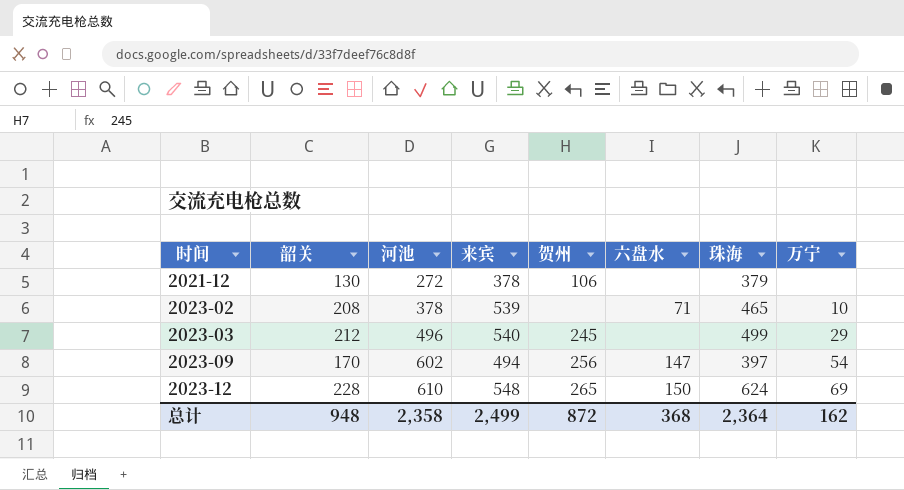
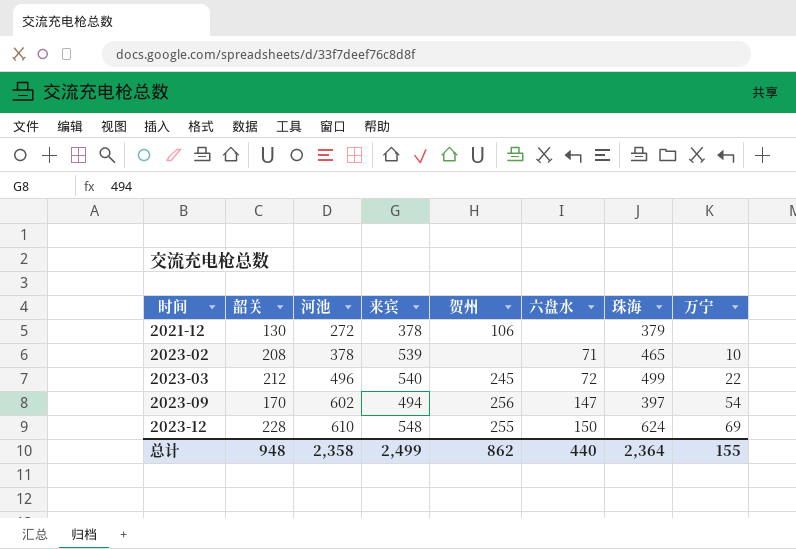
2023-03 | 六盘水: none -> 72
2023-03 | 万宁: 29 -> 22
2023-12 | 贺州: 265 -> 255
总计 | 贺州: 872 -> 862
总计 | 六盘水: 368 -> 440
总计 | 万宁: 162 -> 155

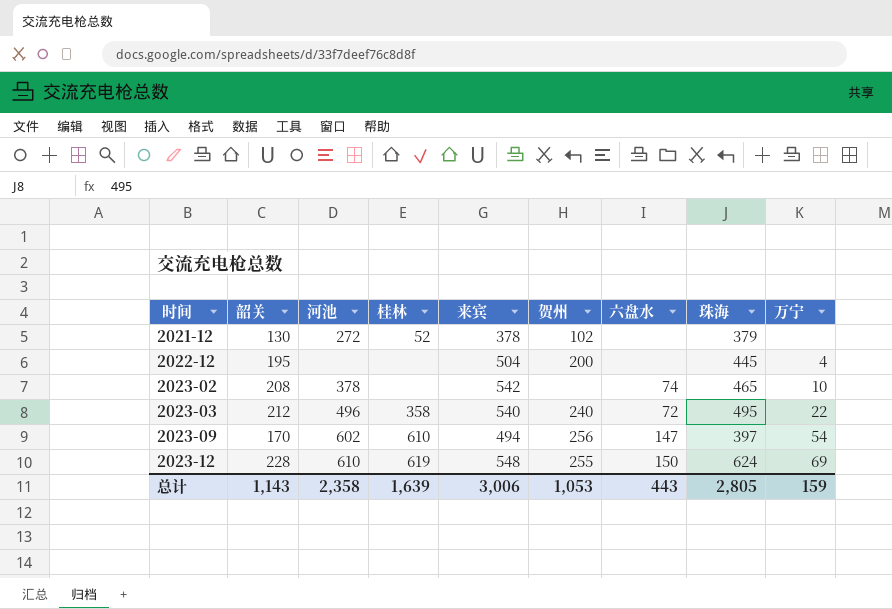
column 桂林 | position: none -> 4
2021-12 | 贺州: 106 -> 102
row 2022-12: none -> 195 | none | none | 504 | 200 | none | 445 | 4
2023-02 | 来宾: 539 -> 542
2023-02 | 六盘水: 71 -> 74
2023-03 | 贺州: 245 -> 240
2023-03 | 珠海: 499 -> 495
总计 | 韶关: 948 -> 1,143
总计 | 来宾: 2,499 -> 3,006
总计 | 贺州: 862 -> 1,053
总计 | 六盘水: 440 -> 443
总计 | 珠海: 2,364 -> 2,805
总计 | 万宁: 155 -> 159

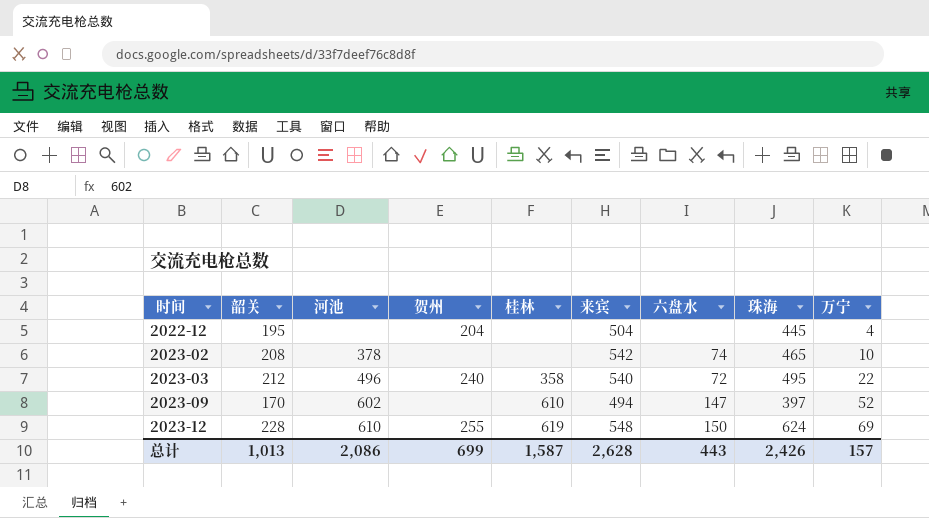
column 贺州 | position: 6 -> 4
row 2021-12: 130 | 272 | 52 | 378 | 102 | none | 379 | none -> none
2022-12 | 贺州: 200 -> 204
2023-09 | 贺州: 256 -> none
2023-09 | 万宁: 54 -> 52
总计 | 韶关: 1,143 -> 1,013
总计 | 河池: 2,358 -> 2,086
总计 | 贺州: 1,053 -> 699
总计 | 桂林: 1,639 -> 1,587
总计 | 来宾: 3,006 -> 2,628
总计 | 珠海: 2,805 -> 2,426
总计 | 万宁: 159 -> 157

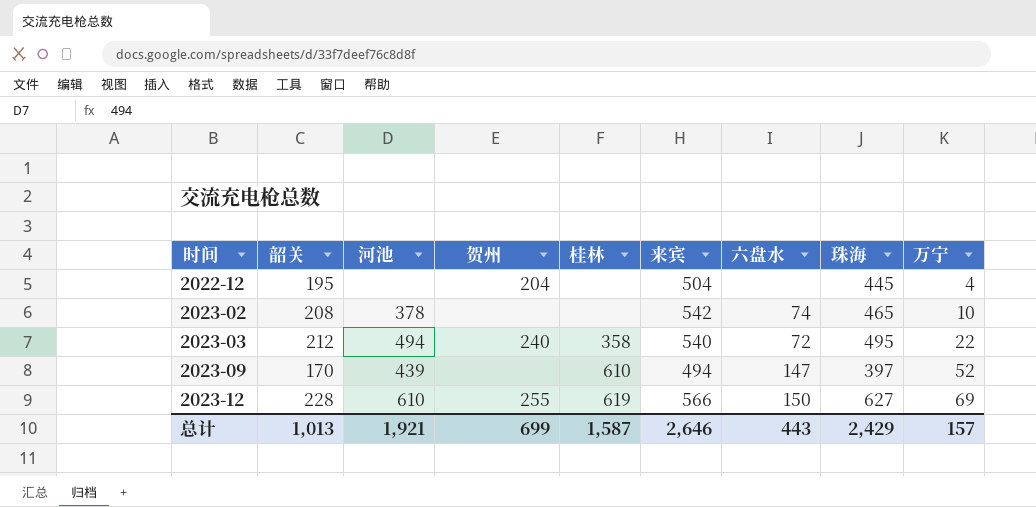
2023-03 | 河池: 496 -> 494
2023-09 | 河池: 602 -> 439
2023-12 | 来宾: 548 -> 566
2023-12 | 珠海: 624 -> 627
总计 | 河池: 2,086 -> 1,921
总计 | 来宾: 2,628 -> 2,646
总计 | 珠海: 2,426 -> 2,429

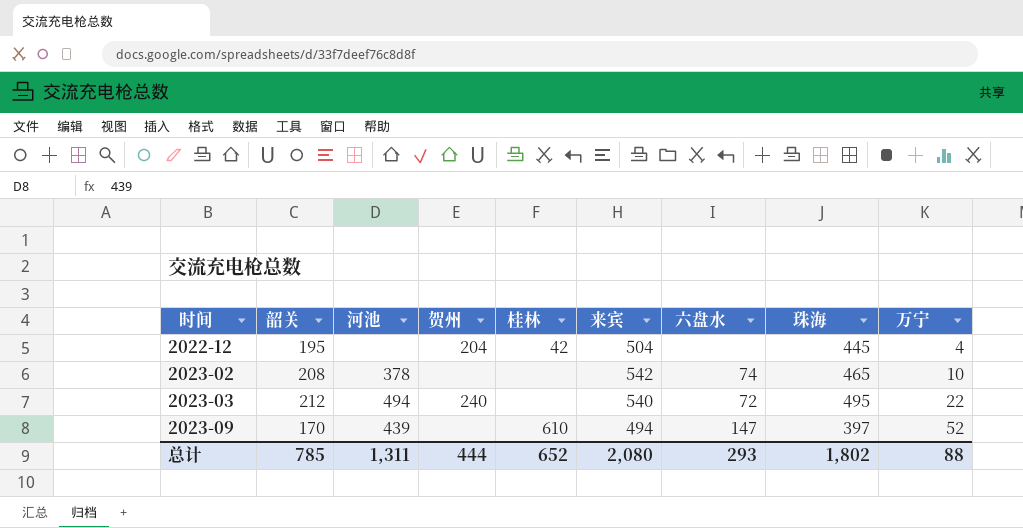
row 2023-12: 228 | 610 | 255 | 619 | 566 | 150 | 627 | 69 -> none
2022-12 | 桂林: none -> 42
2023-03 | 桂林: 358 -> none
总计 | 韶关: 1,013 -> 785
总计 | 河池: 1,921 -> 1,311
总计 | 贺州: 699 -> 444
总计 | 桂林: 1,587 -> 652
总计 | 来宾: 2,646 -> 2,080
总计 | 六盘水: 443 -> 293
总计 | 珠海: 2,429 -> 1,802
总计 | 万宁: 157 -> 88

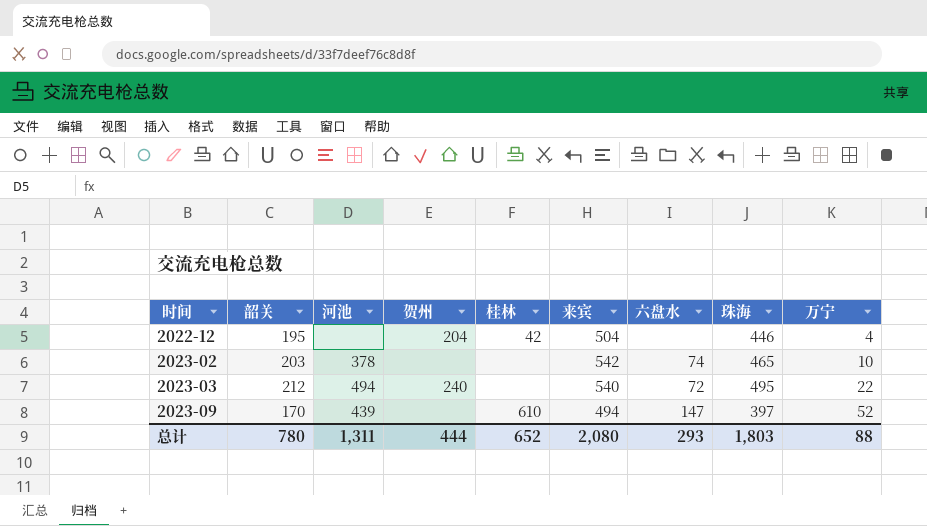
2022-12 | 珠海: 445 -> 446
2023-02 | 韶关: 208 -> 203
总计 | 韶关: 785 -> 780
总计 | 珠海: 1,802 -> 1,803

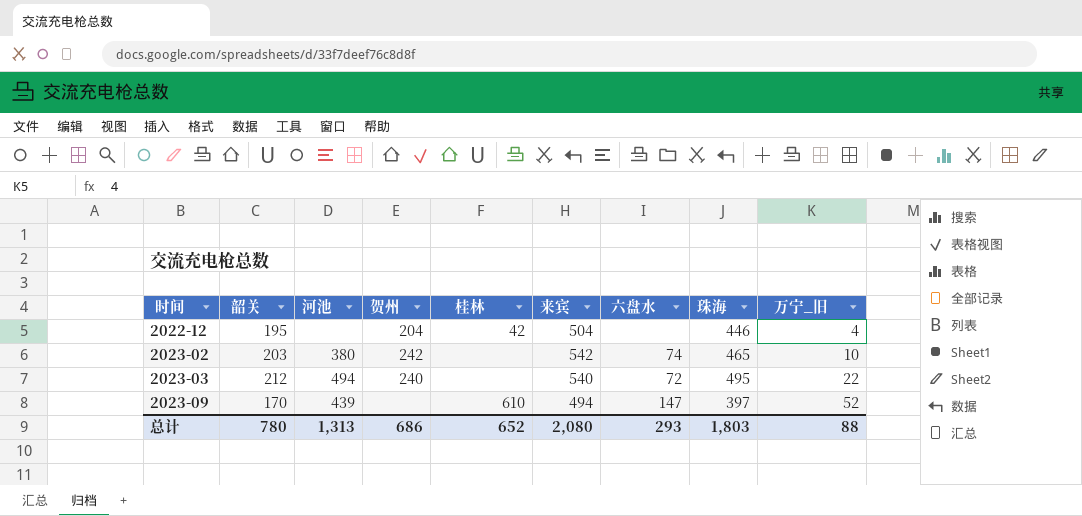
column name: 万宁 -> 万宁_旧
2023-02 | 河池: 378 -> 380
2023-02 | 贺州: none -> 242
总计 | 河池: 1,311 -> 1,313
总计 | 贺州: 444 -> 686

